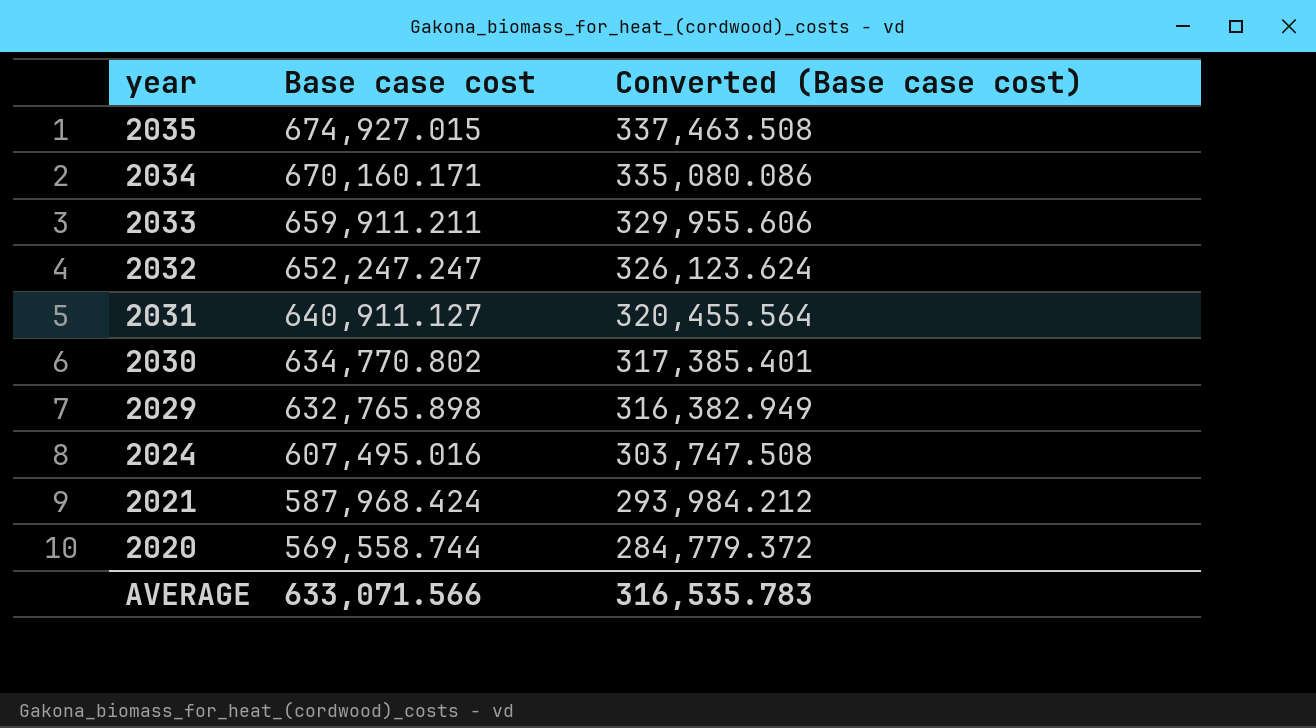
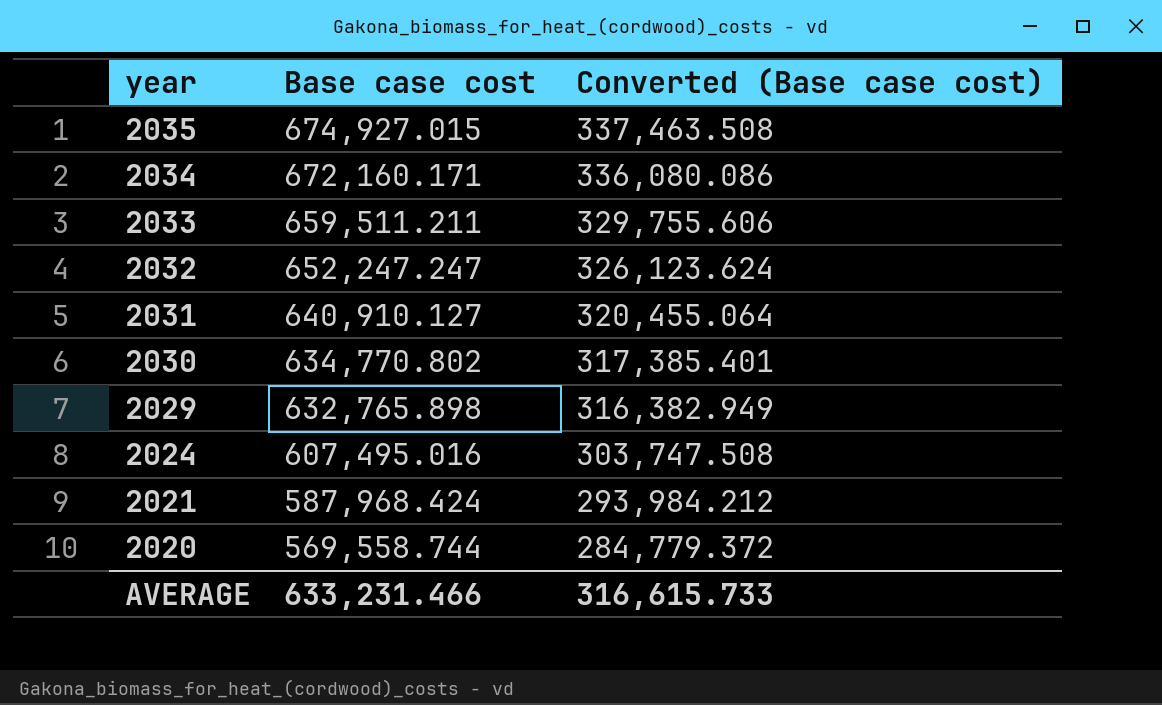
2034 | Base case cost: 670,160.171 -> 672,160.171
2034 | Converted (Base case cost): 335,080.086 -> 336,080.086
2033 | Base case cost: 659,911.211 -> 659,511.211
2033 | Converted (Base case cost): 329,955.606 -> 329,755.606
2031 | Base case cost: 640,911.127 -> 640,910.127
2031 | Converted (Base case cost): 320,455.564 -> 320,455.064
AVERAGE | Base case cost: 633,071.566 -> 633,231.466
AVERAGE | Converted (Base case cost): 316,535.783 -> 316,615.733

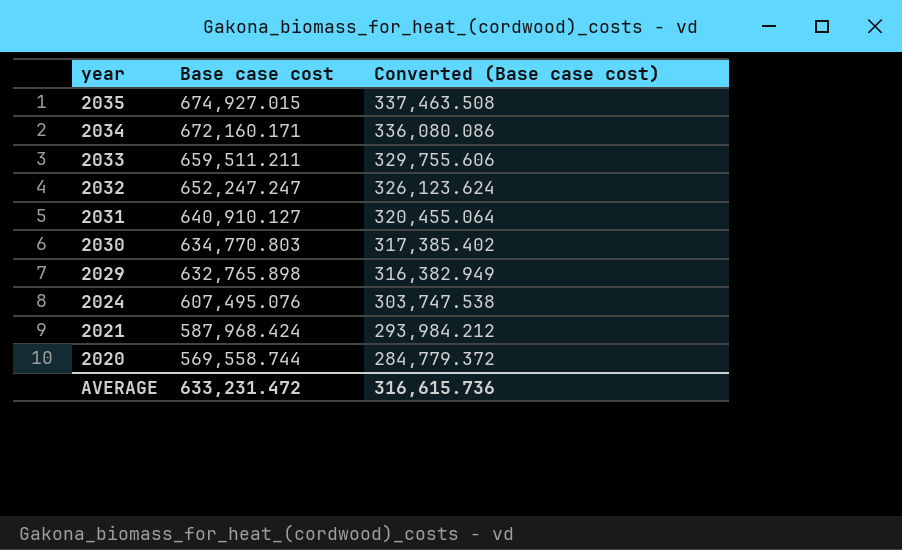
2030 | Base case cost: 634,770.802 -> 634,770.803
2030 | Converted (Base case cost): 317,385.401 -> 317,385.402
2024 | Base case cost: 607,495.016 -> 607,495.076
2024 | Converted (Base case cost): 303,747.508 -> 303,747.538
AVERAGE | Base case cost: 633,231.466 -> 633,231.472
AVERAGE | Converted (Base case cost): 316,615.733 -> 316,615.736

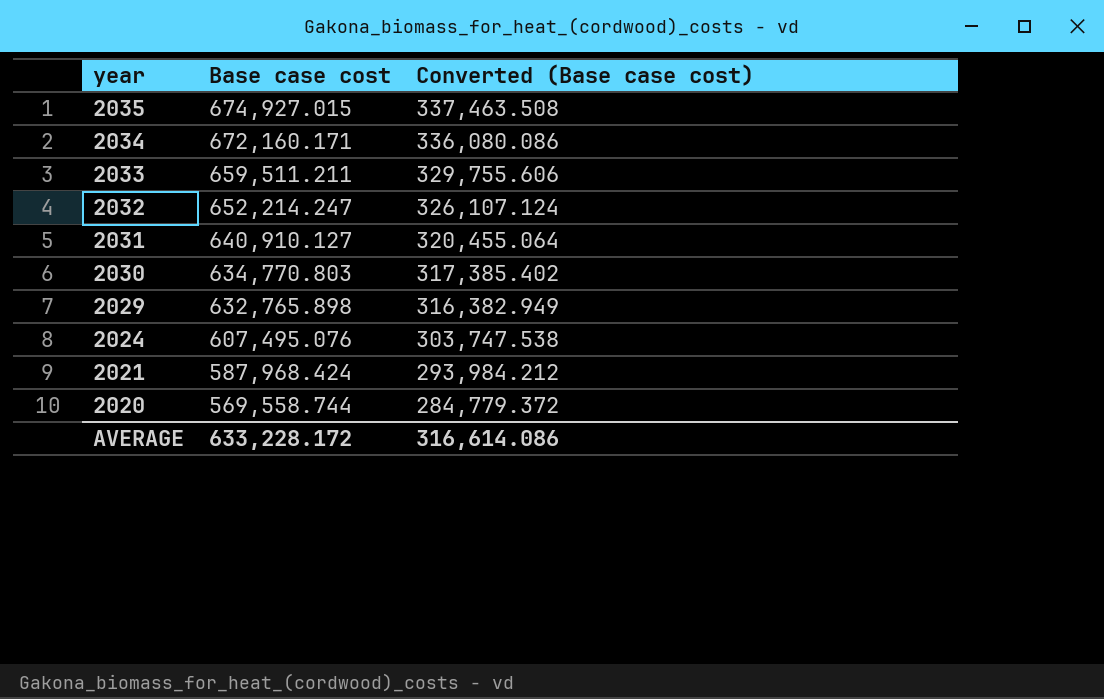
2032 | Base case cost: 652,247.247 -> 652,214.247
2032 | Converted (Base case cost): 326,123.624 -> 326,107.124
AVERAGE | Base case cost: 633,231.472 -> 633,228.172
AVERAGE | Converted (Base case cost): 316,615.736 -> 316,614.086

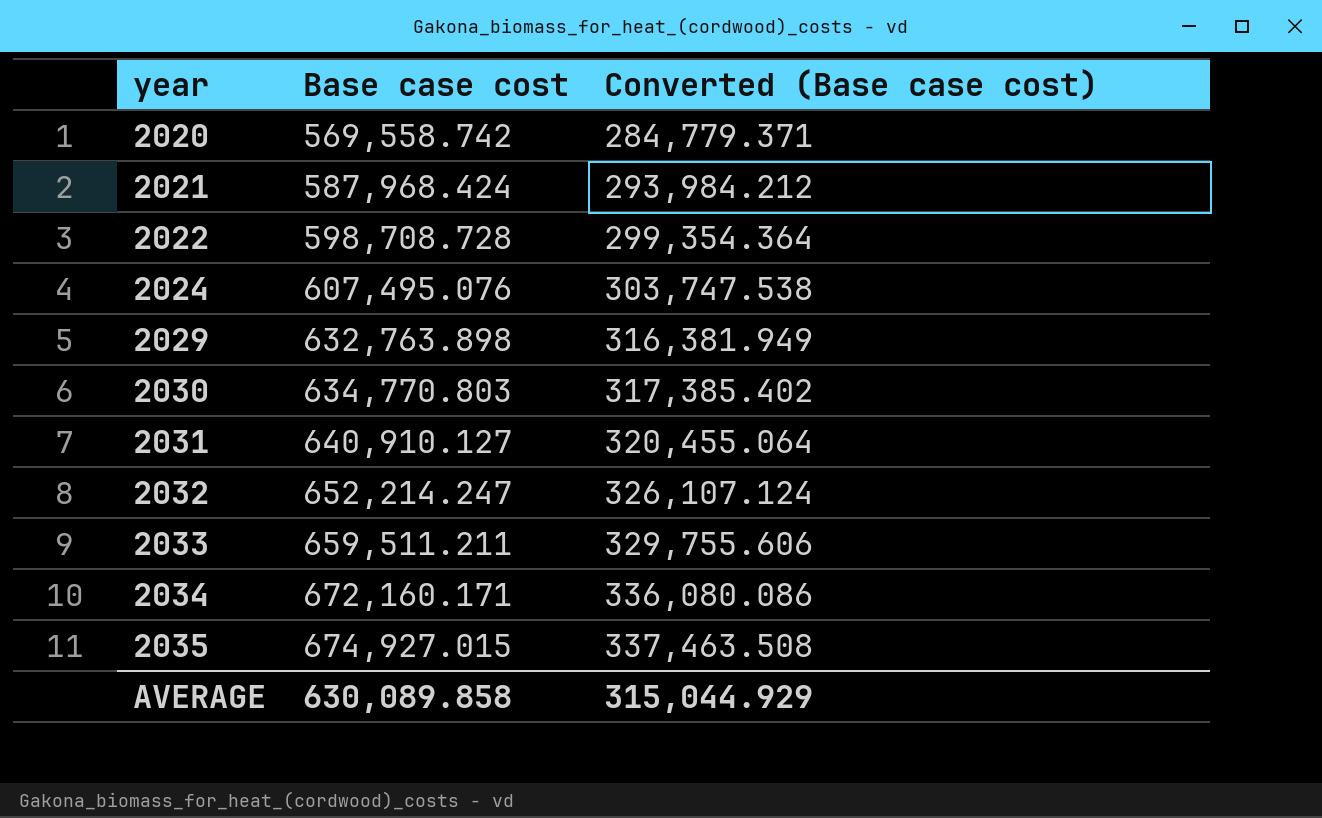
row order: year descending -> year ascending
2020 | Base case cost: 569,558.744 -> 569,558.742
2020 | Converted (Base case cost): 284,779.372 -> 284,779.371
row 2022: none -> 598,708.728 | 299,354.364
2029 | Base case cost: 632,765.898 -> 632,763.898
2029 | Converted (Base case cost): 316,382.949 -> 316,381.949
AVERAGE | Base case cost: 633,228.172 -> 630,089.858
AVERAGE | Converted (Base case cost): 316,614.086 -> 315,044.929

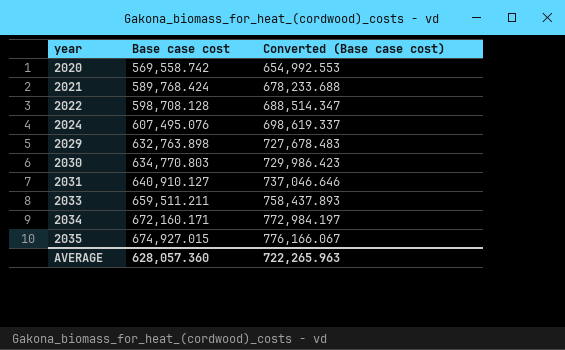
column Converted (Base case cost) | formula: [Base case cost] * 0.5 -> [Base case cost] * 1.15
row 2032: 652,214.247 | 326,107.124 -> none
2021 | Base case cost: 587,968.424 -> 589,768.424
2022 | Base case cost: 598,708.728 -> 598,708.128
AVERAGE | Base case cost: 630,089.858 -> 628,057.360
AVERAGE | Converted (Base case cost): 315,044.929 -> 722,265.963

